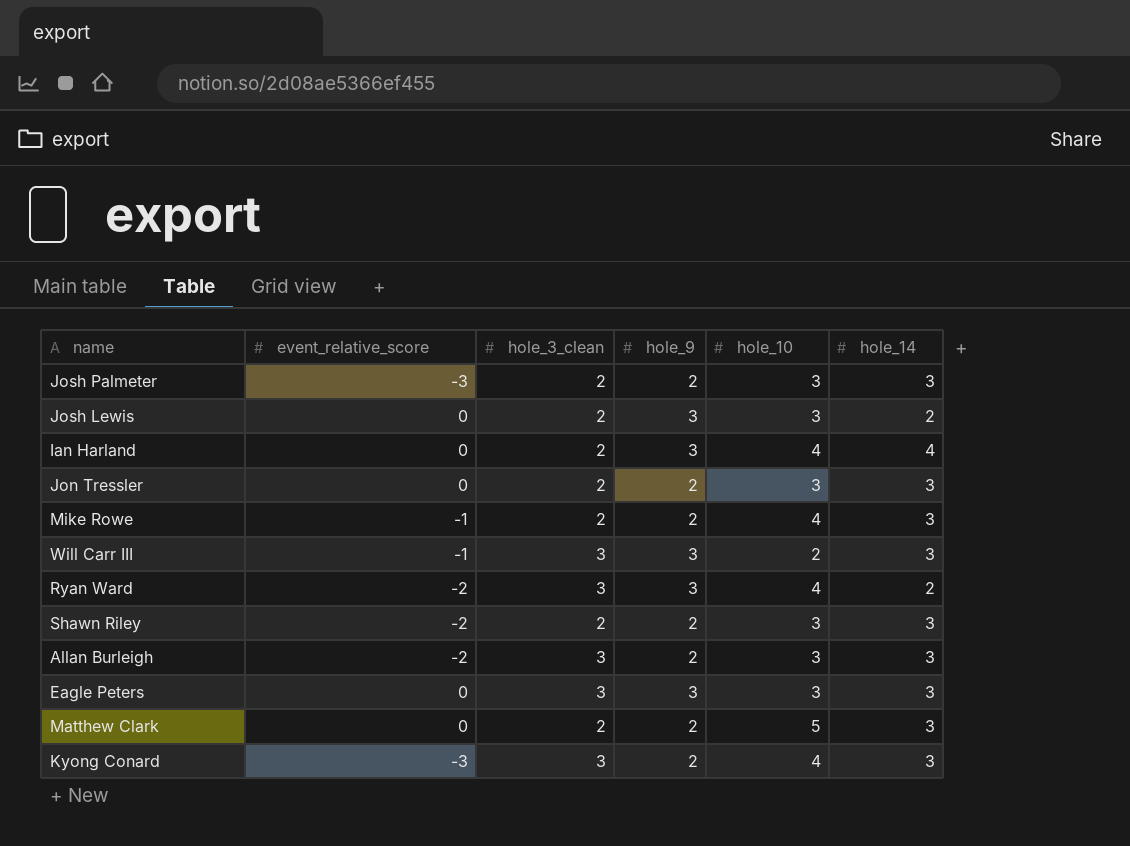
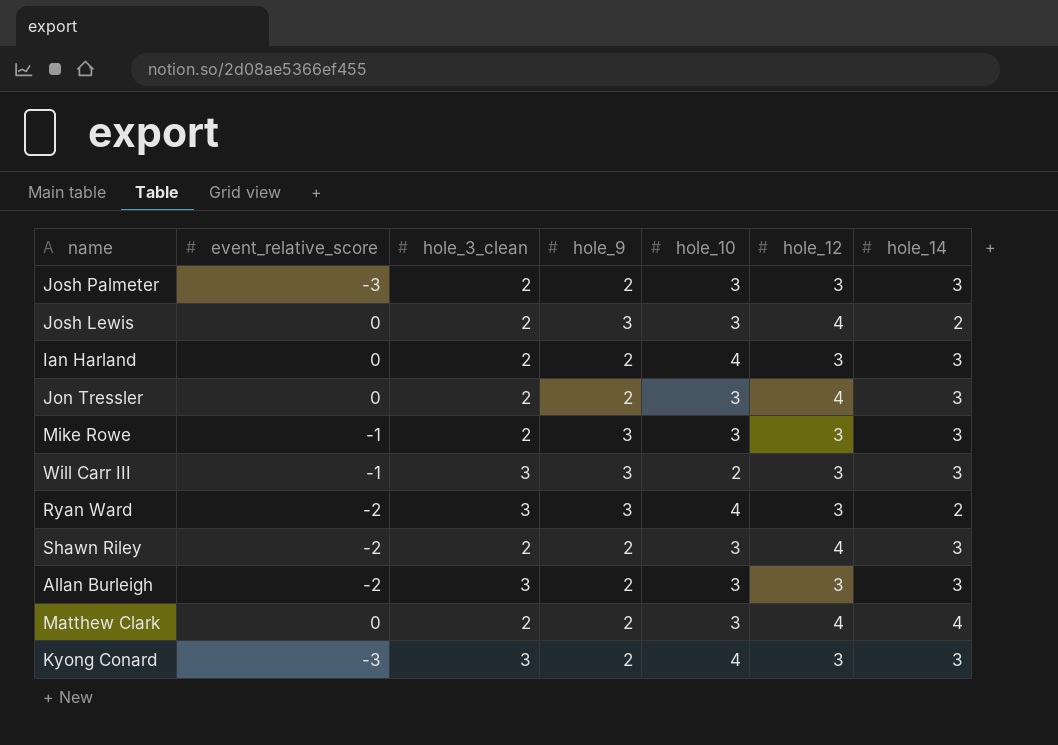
column hole_12 | position: none -> 6
row Eagle Peters: 0 | 3 | 3 | 3 | 3 -> none
Ian Harland | hole_9: 3 -> 2
Ian Harland | hole_14: 4 -> 3
Mike Rowe | hole_9: 2 -> 3
Mike Rowe | hole_10: 4 -> 3
Matthew Clark | hole_10: 5 -> 3
Matthew Clark | hole_14: 3 -> 4

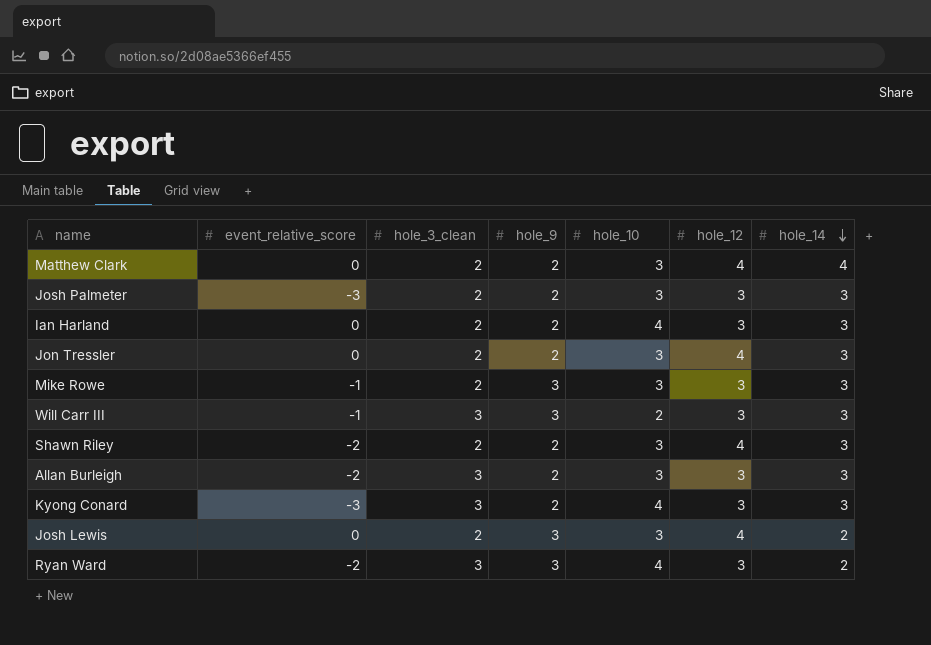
row order: none -> hole_14 descending

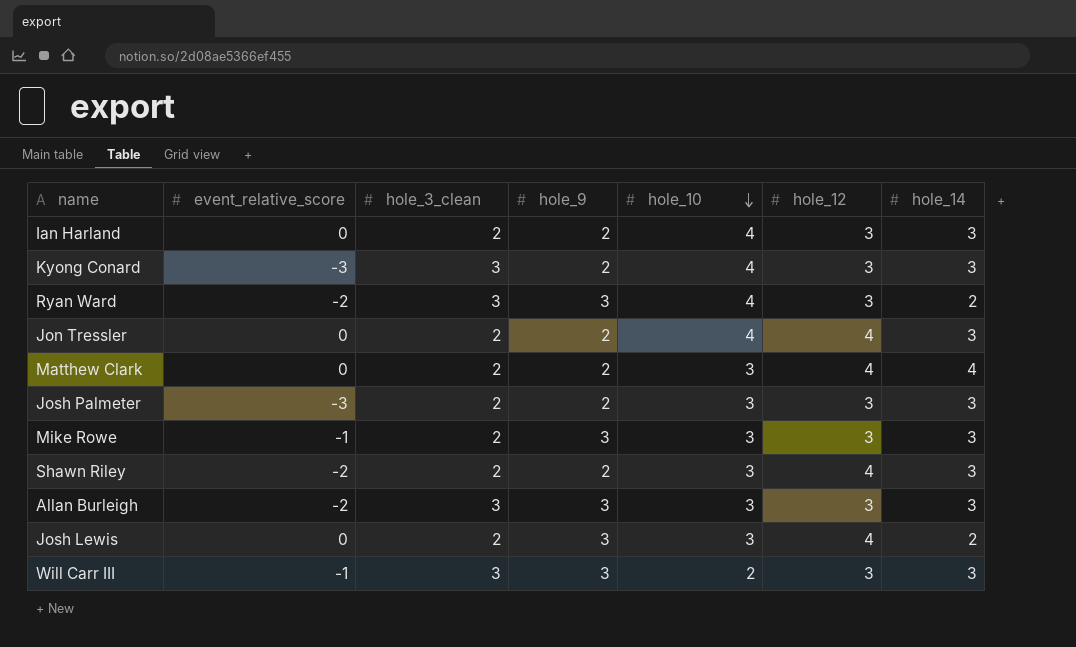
row order: hole_14 descending -> hole_10 descending
Jon Tressler | hole_10: 3 -> 4
Allan Burleigh | hole_9: 2 -> 3

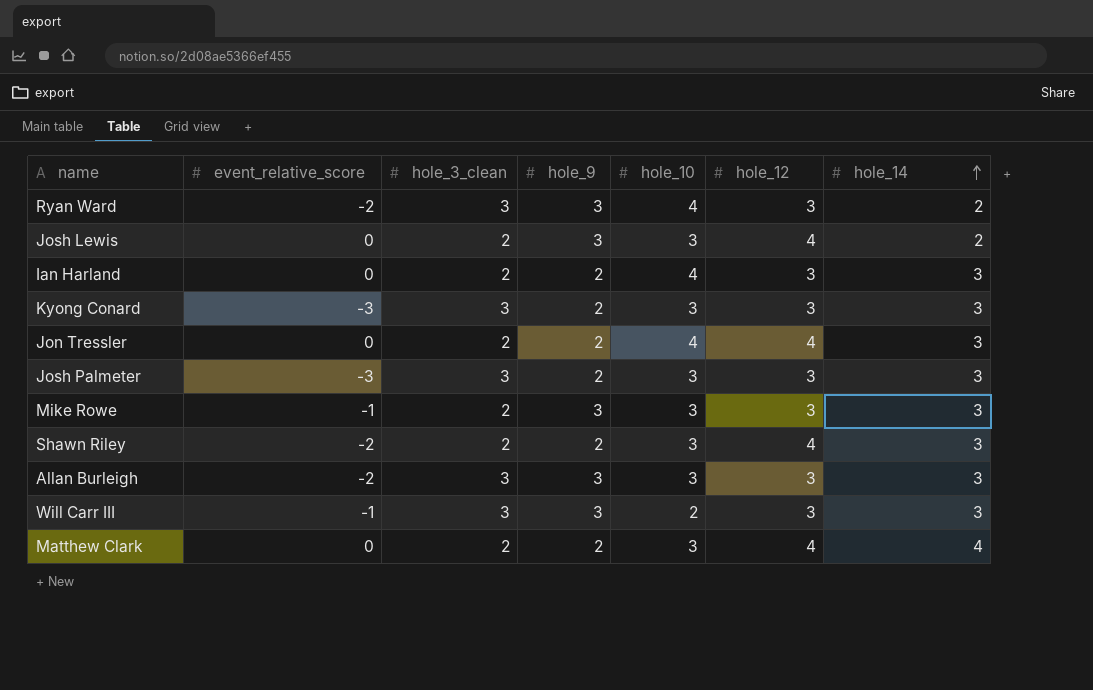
row order: hole_10 descending -> hole_14 ascending
Kyong Conard | hole_10: 4 -> 3
Josh Palmeter | hole_3_clean: 2 -> 3

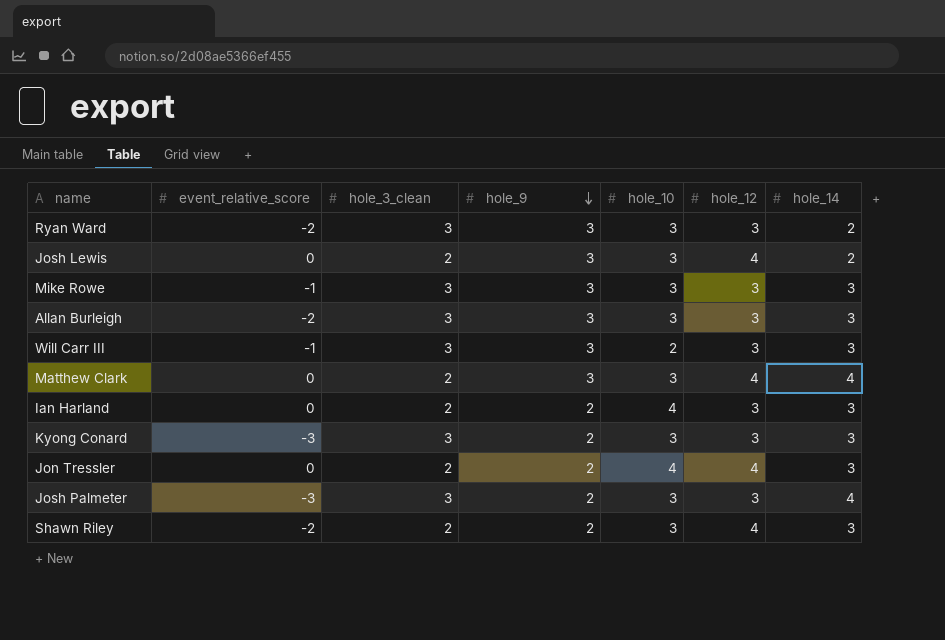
row order: hole_14 ascending -> hole_9 descending
Ryan Ward | hole_10: 4 -> 3
Mike Rowe | hole_3_clean: 2 -> 3
Matthew Clark | hole_9: 2 -> 3
Josh Palmeter | hole_14: 3 -> 4

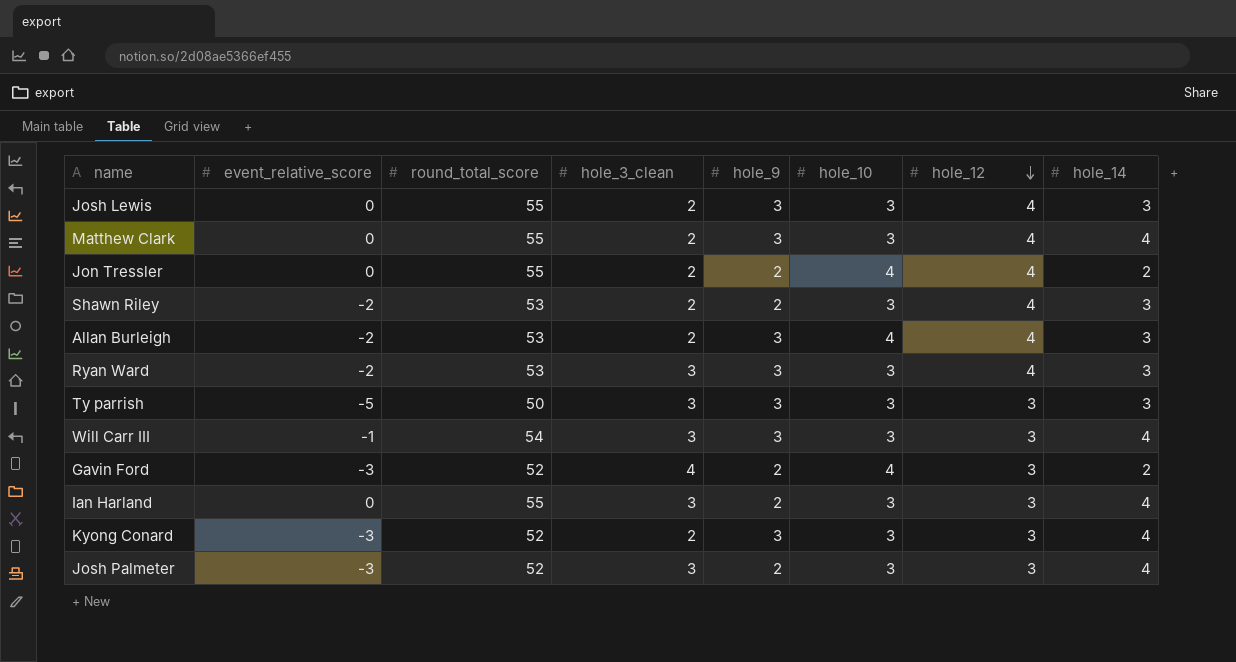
row order: hole_9 descending -> hole_12 descending
column round_total_score | position: none -> 3
row Mike Rowe: -1 | 3 | 3 | 3 | 3 | 3 -> none
Josh Lewis | hole_14: 2 -> 3
Jon Tressler | hole_14: 3 -> 2
Allan Burleigh | hole_3_clean: 3 -> 2
Allan Burleigh | hole_10: 3 -> 4
Allan Burleigh | hole_12: 3 -> 4
Ryan Ward | hole_12: 3 -> 4
Ryan Ward | hole_14: 2 -> 3
row Ty parrish: none -> -5 | 50 | 3 | 3 | 3 | 3 | 3
Will Carr III | hole_10: 2 -> 3
Will Carr III | hole_14: 3 -> 4
row Gavin Ford: none -> -3 | 52 | 4 | 2 | 4 | 3 | 2
Ian Harland | hole_3_clean: 2 -> 3
Ian Harland | hole_10: 4 -> 3
Ian Harland | hole_14: 3 -> 4
Kyong Conard | hole_3_clean: 3 -> 2
Kyong Conard | hole_9: 2 -> 3
Kyong Conard | hole_14: 3 -> 4

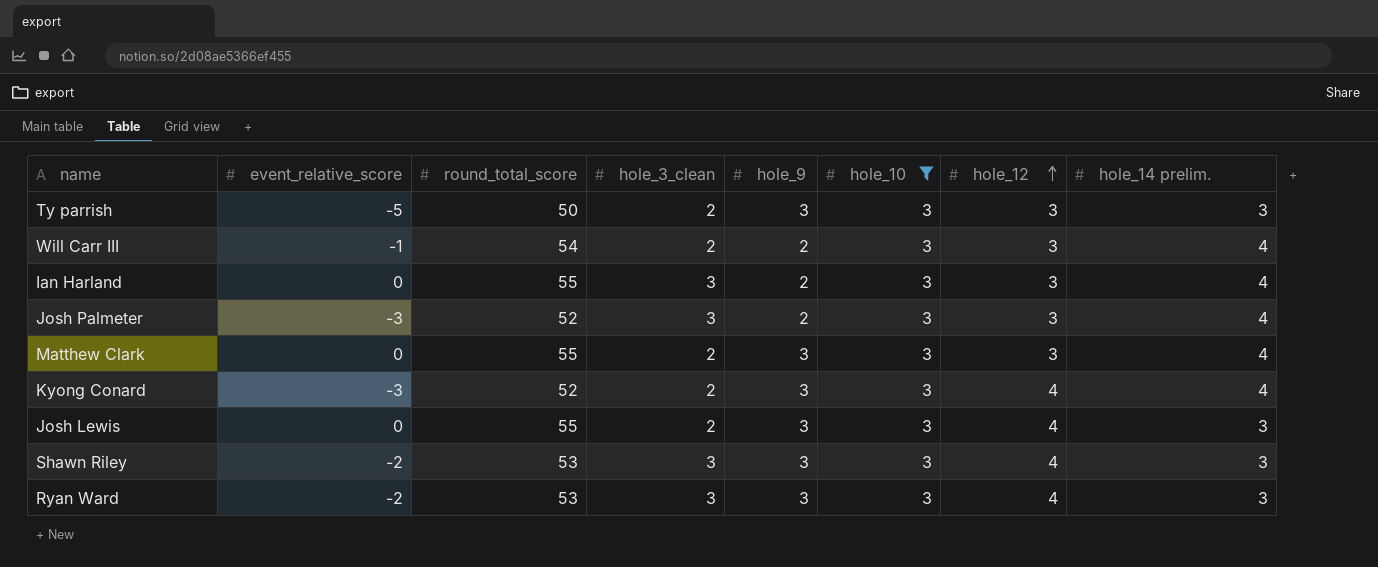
filter: none -> hole_10 = 3
row order: hole_12 descending -> hole_12 ascending
column name: hole_14 -> hole_14 prelim.
Ty parrish | hole_3_clean: 3 -> 2
Will Carr III | hole_3_clean: 3 -> 2
Will Carr III | hole_9: 3 -> 2
Matthew Clark | hole_12: 4 -> 3
Kyong Conard | hole_12: 3 -> 4
Shawn Riley | hole_3_clean: 2 -> 3
Shawn Riley | hole_9: 2 -> 3

